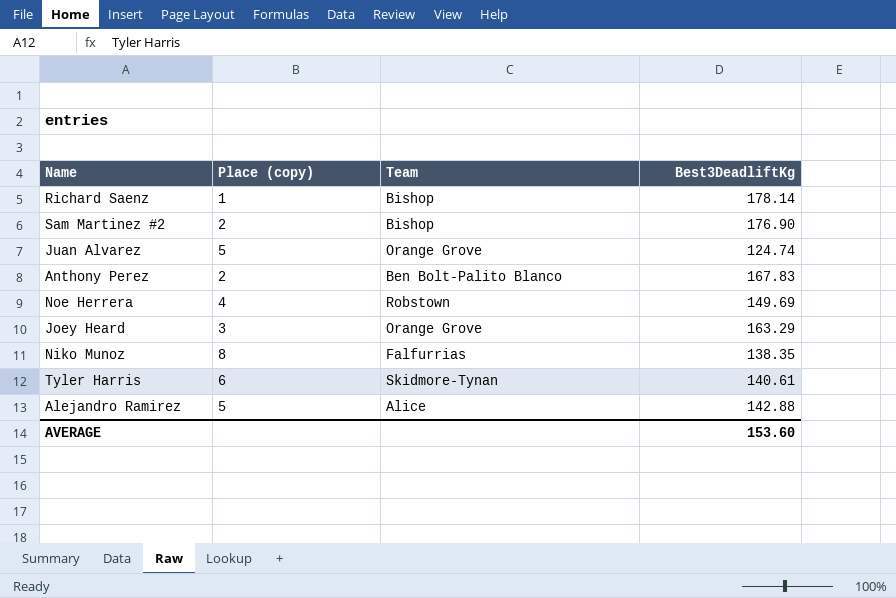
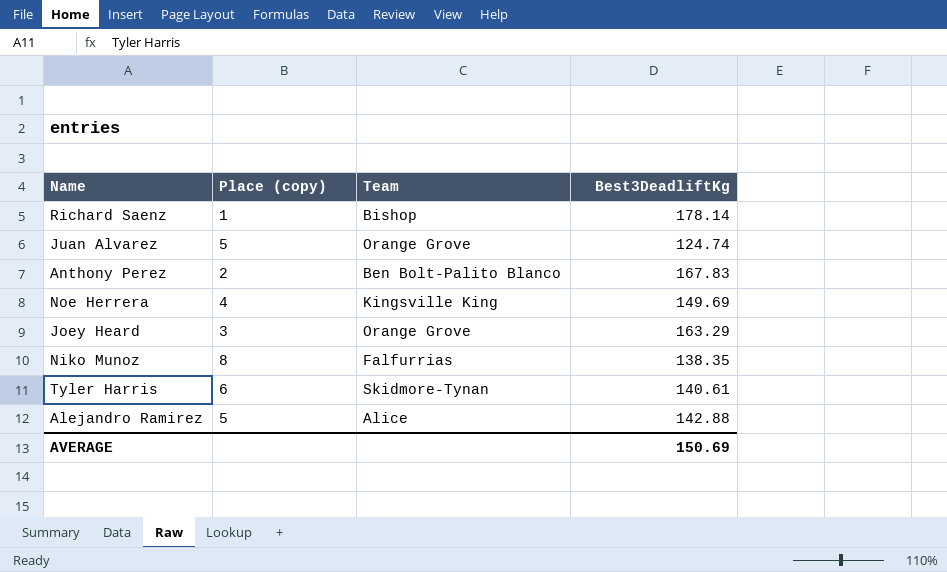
row Sam Martinez #2: 2 | Bishop | 176.90 -> none
Noe Herrera | Team: Robstown -> Kingsville King
AVERAGE | Best3DeadliftKg: 153.60 -> 150.69

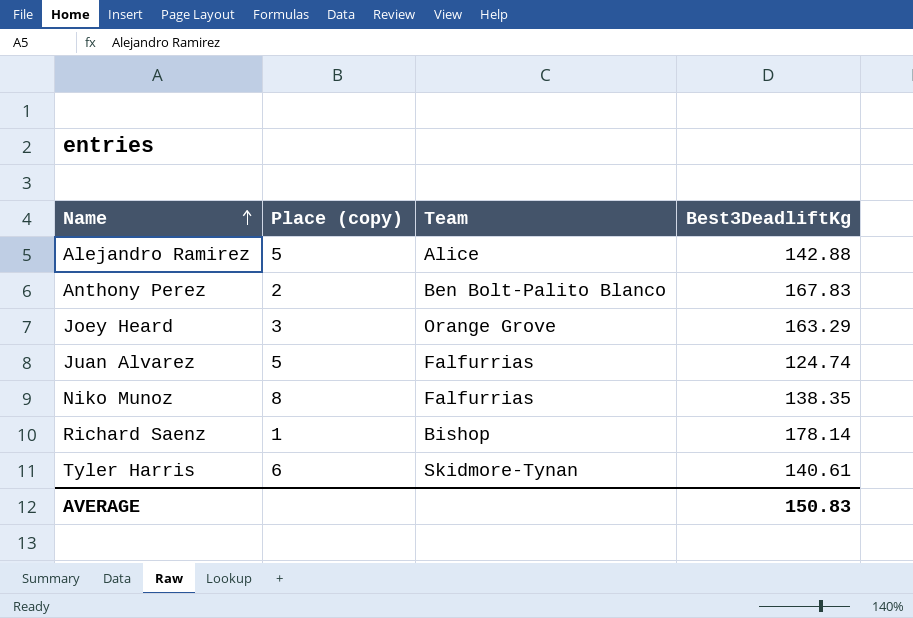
row order: none -> Name ascending
row Noe Herrera: 4 | Kingsville King | 149.69 -> none
Juan Alvarez | Team: Orange Grove -> Falfurrias
AVERAGE | Best3DeadliftKg: 150.69 -> 150.83

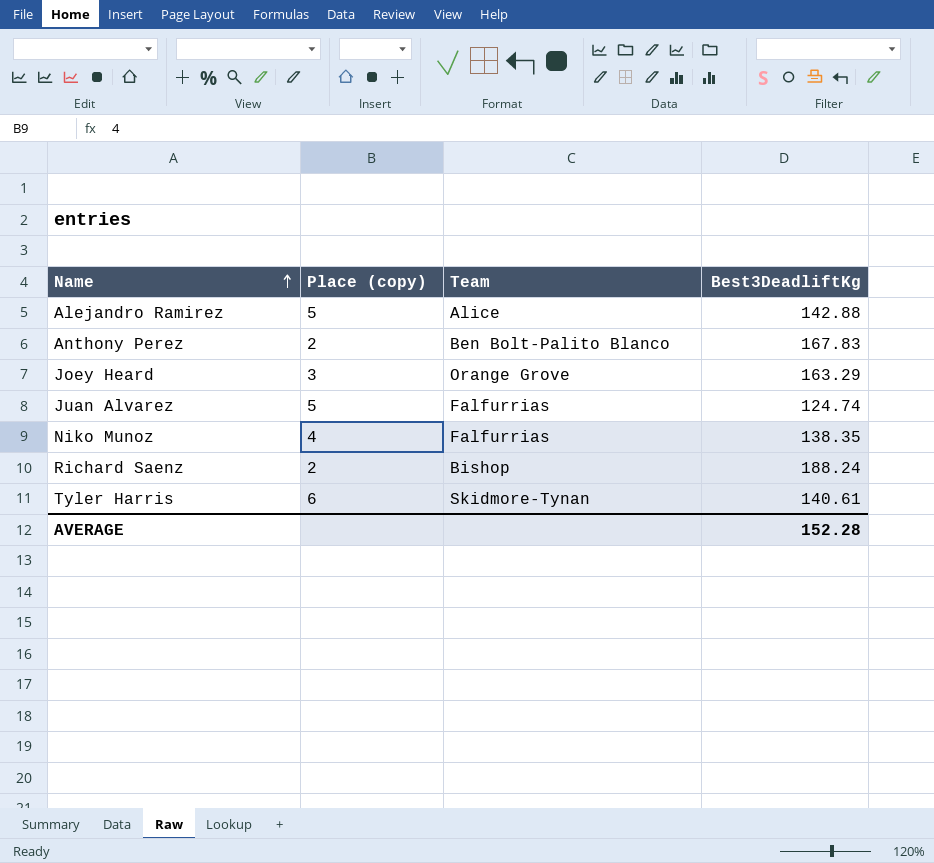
Niko Munoz | Place (copy): 8 -> 4
Richard Saenz | Place (copy): 1 -> 2
Richard Saenz | Best3DeadliftKg: 178.14 -> 188.24
AVERAGE | Best3DeadliftKg: 150.83 -> 152.28

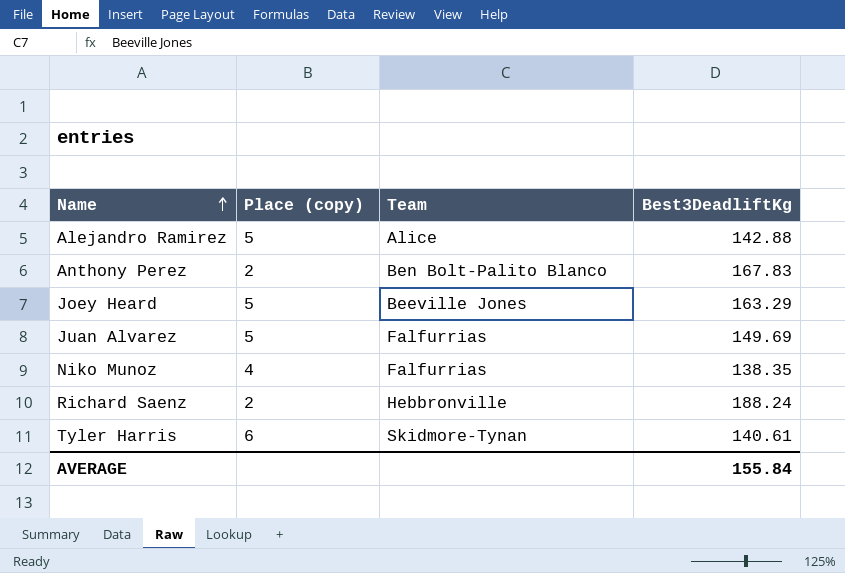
Joey Heard | Place (copy): 3 -> 5
Joey Heard | Team: Orange Grove -> Beeville Jones
Juan Alvarez | Best3DeadliftKg: 124.74 -> 149.69
Richard Saenz | Team: Bishop -> Hebbronville
AVERAGE | Best3DeadliftKg: 152.28 -> 155.84

